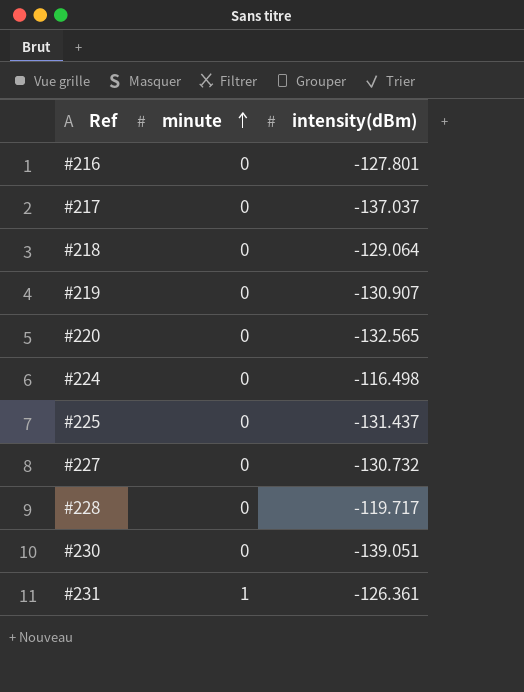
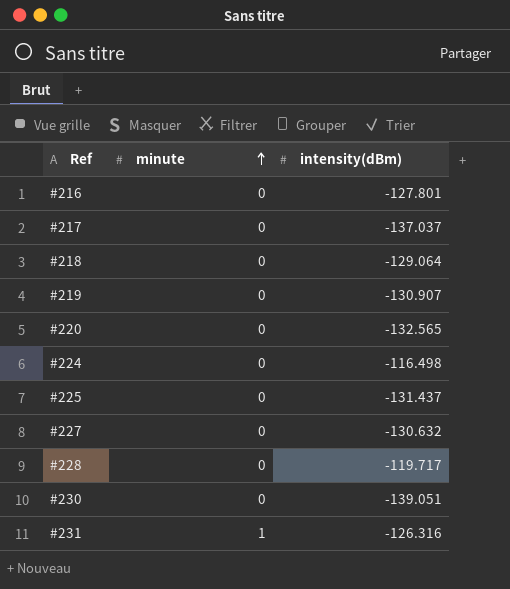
#227 | intensity(dBm): -130.732 -> -130.632
#231 | intensity(dBm): -126.361 -> -126.316

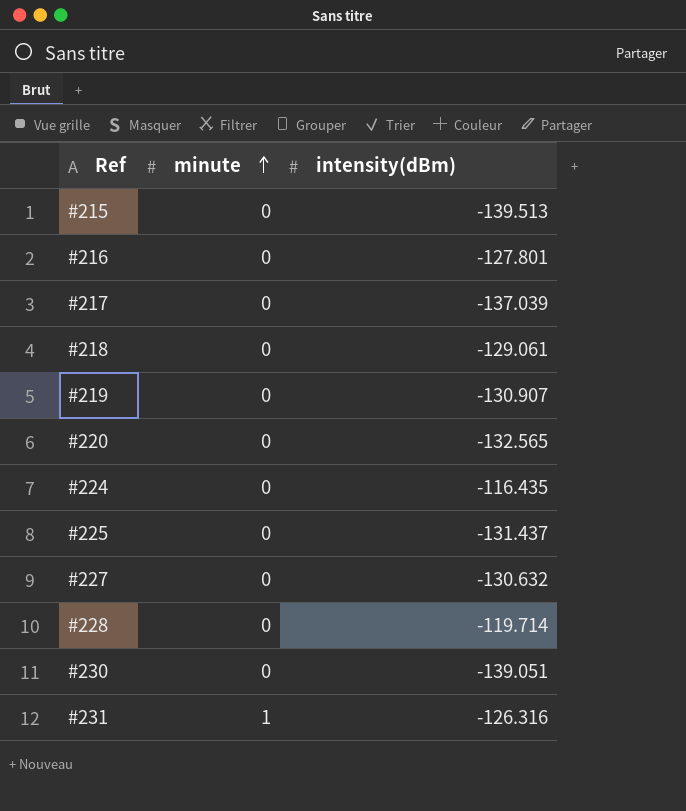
row #215: none -> 0 | -139.513
#217 | intensity(dBm): -137.037 -> -137.039
#218 | intensity(dBm): -129.064 -> -129.061
#224 | intensity(dBm): -116.498 -> -116.435
#228 | intensity(dBm): -119.717 -> -119.714

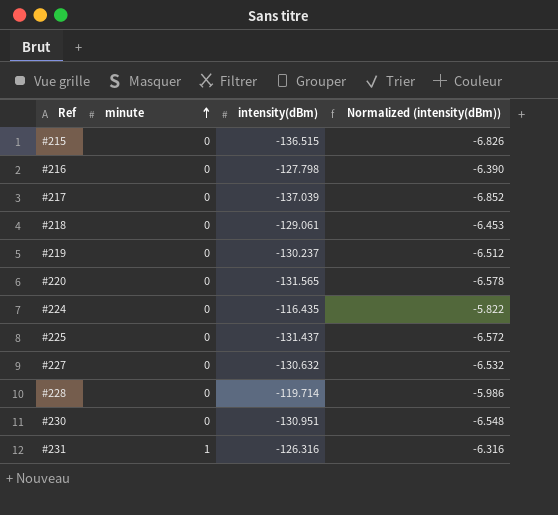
column Normalized (intensity(dBm)) | formula: none -> [intensity(dBm)] * 0.05
#215 | intensity(dBm): -139.513 -> -136.515
#216 | intensity(dBm): -127.801 -> -127.798
#219 | intensity(dBm): -130.907 -> -130.237
#220 | intensity(dBm): -132.565 -> -131.565
#230 | intensity(dBm): -139.051 -> -130.951

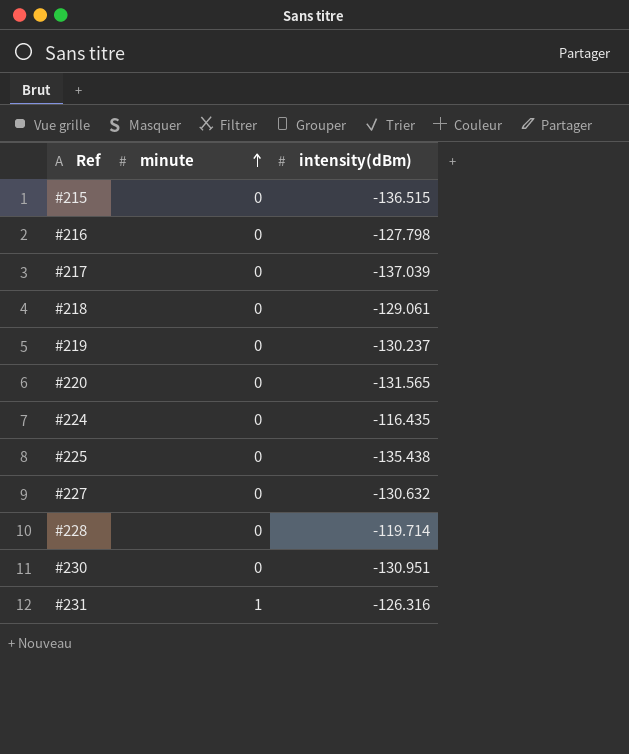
column Normalized (intensity(dBm)) | formula: [intensity(dBm)] * 0.05 -> none
#225 | intensity(dBm): -131.437 -> -135.438

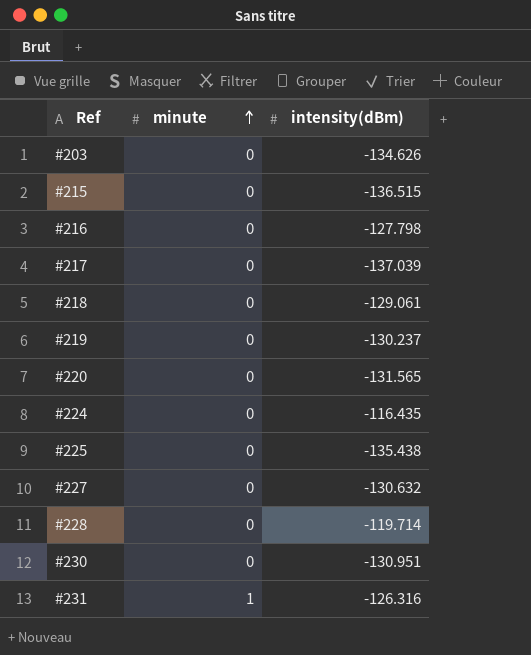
row #203: none -> 0 | -134.626

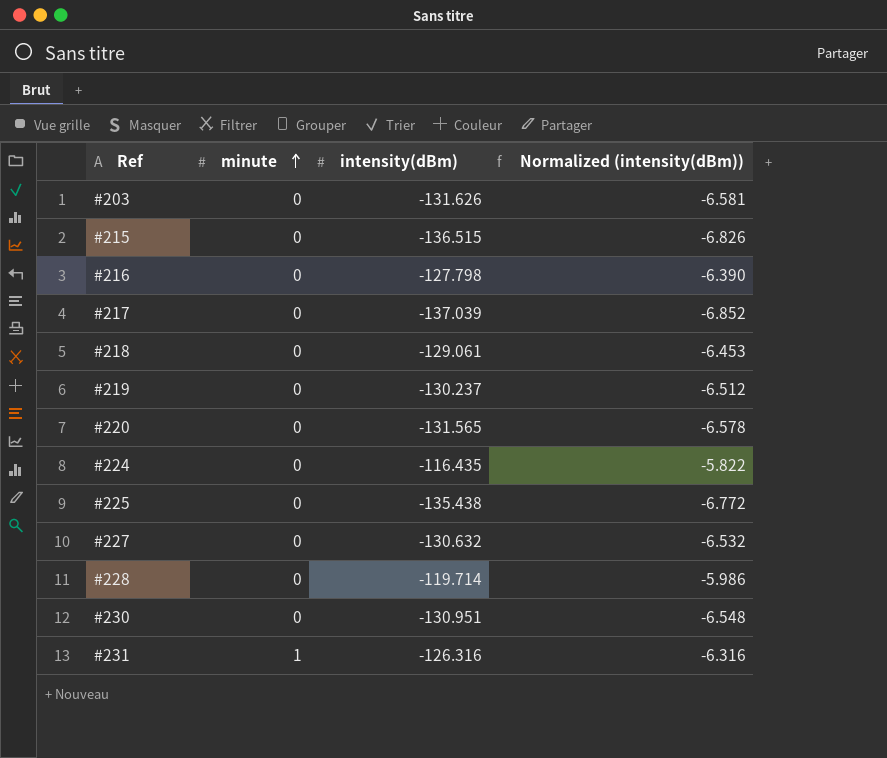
column Normalized (intensity(dBm)) | formula: none -> [intensity(dBm)] * 0.05
#203 | intensity(dBm): -134.626 -> -131.626

